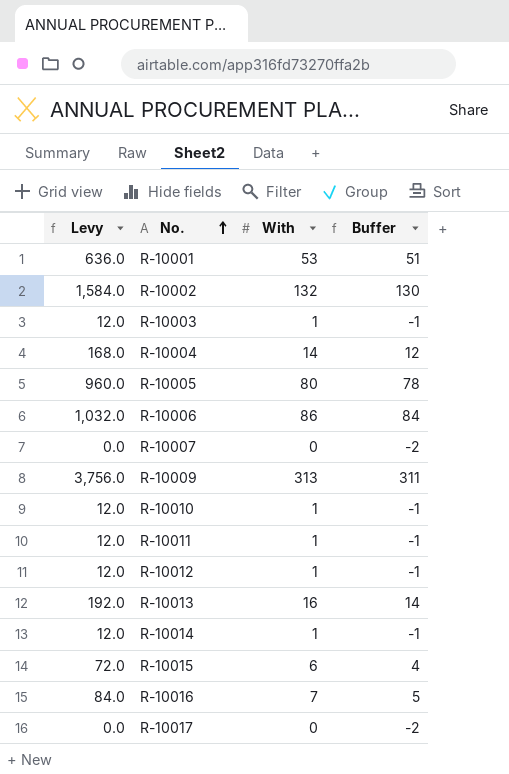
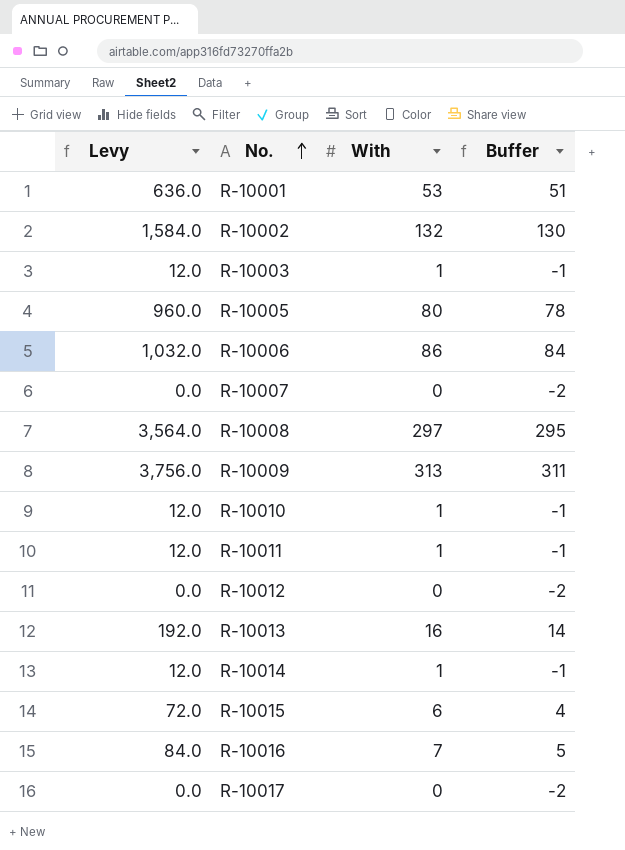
row R-10004: 168.0 | 14 | 12 -> none
row R-10008: none -> 3,564.0 | 297 | 295
R-10012 | Levy: 12.0 -> 0.0
R-10012 | With: 1 -> 0
R-10012 | Buffer: -1 -> -2

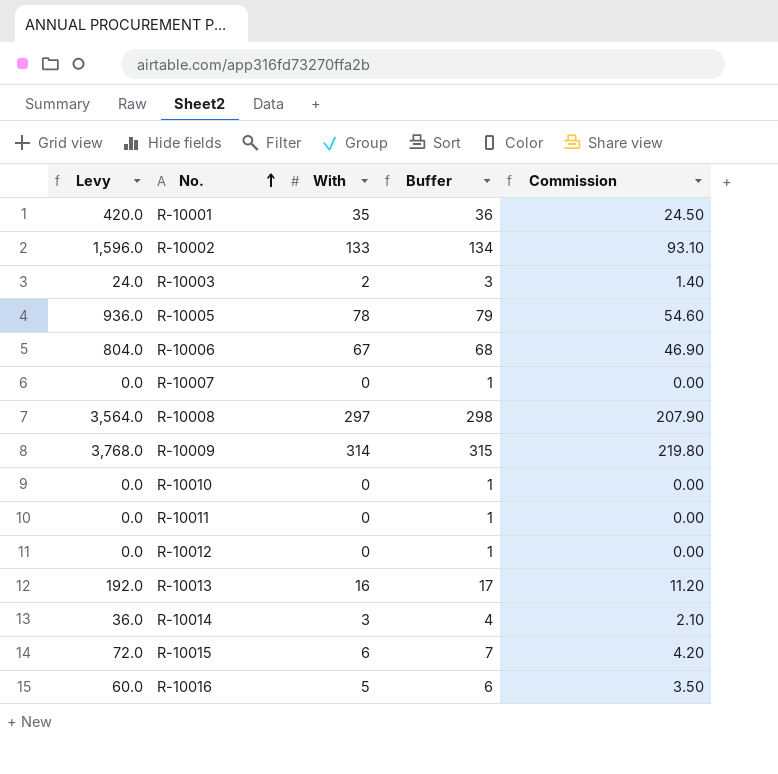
column Buffer | formula: [With] - 2 -> [With] + 1
column Commission | formula: none -> [With] * 0.7
row R-10017: 0.0 | 0 | -2 -> none
R-10001 | Levy: 636.0 -> 420.0
R-10001 | With: 53 -> 35
R-10002 | Levy: 1,584.0 -> 1,596.0
R-10002 | With: 132 -> 133
R-10003 | Levy: 12.0 -> 24.0
R-10003 | With: 1 -> 2
R-10005 | Levy: 960.0 -> 936.0
R-10005 | With: 80 -> 78
R-10006 | Levy: 1,032.0 -> 804.0
R-10006 | With: 86 -> 67
R-10009 | Levy: 3,756.0 -> 3,768.0
R-10009 | With: 313 -> 314
R-10010 | Levy: 12.0 -> 0.0
R-10010 | With: 1 -> 0
R-10011 | Levy: 12.0 -> 0.0
R-10011 | With: 1 -> 0
R-10014 | Levy: 12.0 -> 36.0
R-10014 | With: 1 -> 3
R-10016 | Levy: 84.0 -> 60.0
R-10016 | With: 7 -> 5

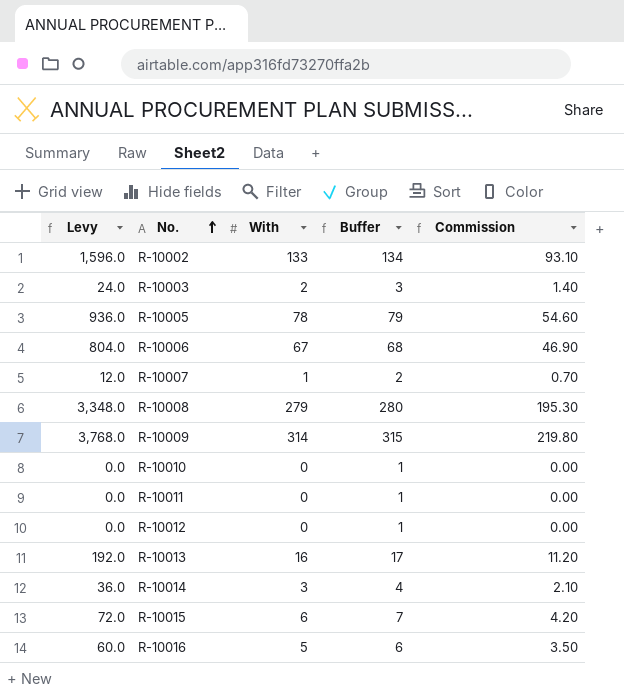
row R-10001: 420.0 | 35 | 36 | 24.50 -> none
R-10007 | Levy: 0.0 -> 12.0
R-10007 | With: 0 -> 1
R-10007 | Buffer: 1 -> 2
R-10007 | Commission: 0.00 -> 0.70
R-10008 | Levy: 3,564.0 -> 3,348.0
R-10008 | With: 297 -> 279
R-10008 | Buffer: 298 -> 280
R-10008 | Commission: 207.90 -> 195.30

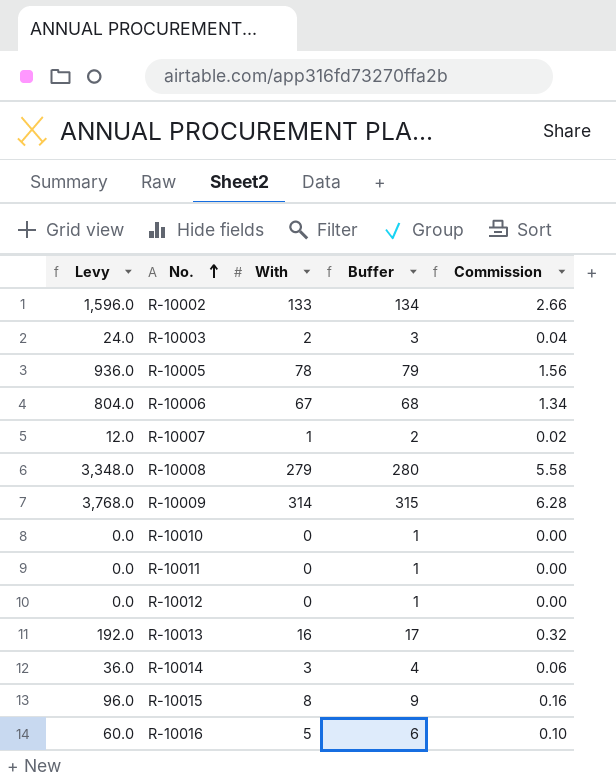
column Commission | formula: [With] * 0.7 -> [With] * 0.02
R-10015 | Levy: 72.0 -> 96.0
R-10015 | With: 6 -> 8
R-10015 | Buffer: 7 -> 9

